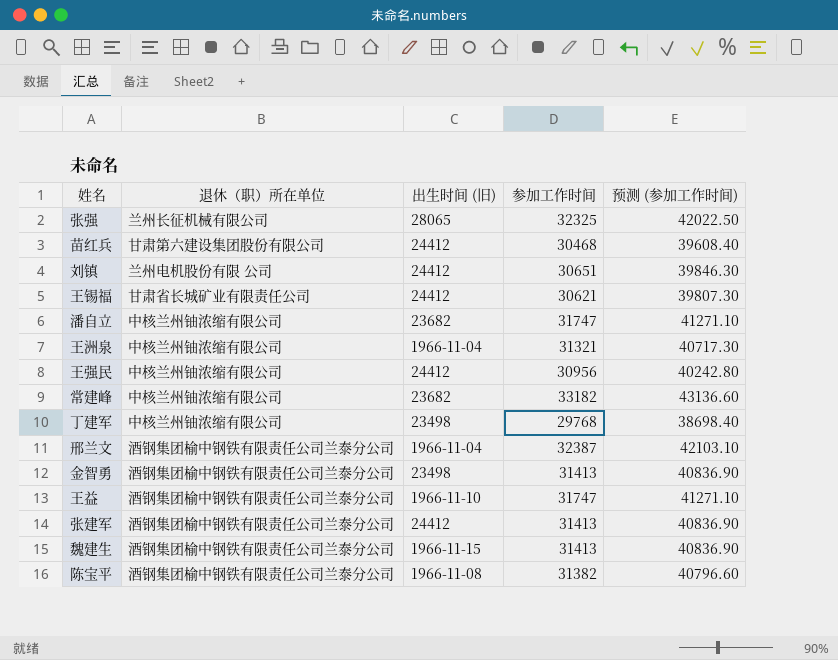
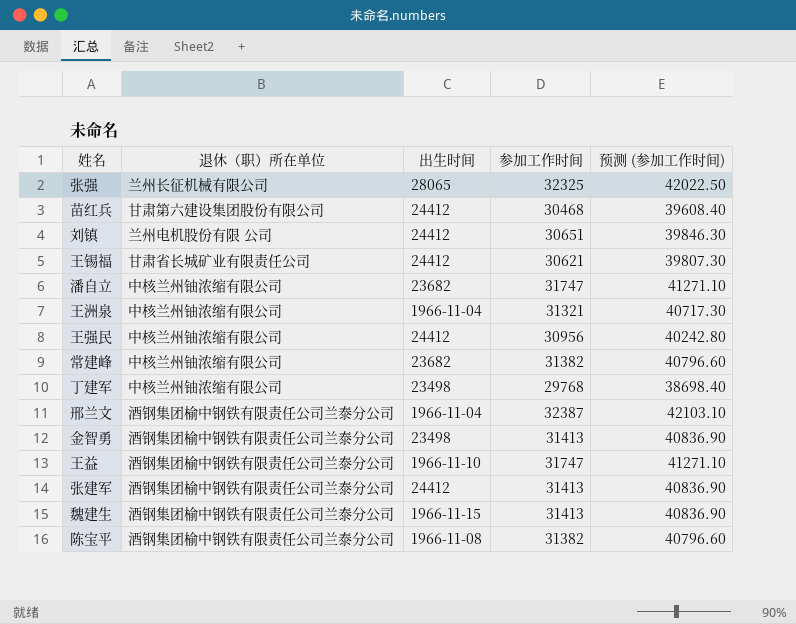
column name: 出生时间 (旧) -> 出生时间
常建峰 | 参加工作时间: 33182 -> 31382
常建峰 | 预测 (参加工作时间): 43136.60 -> 40796.60

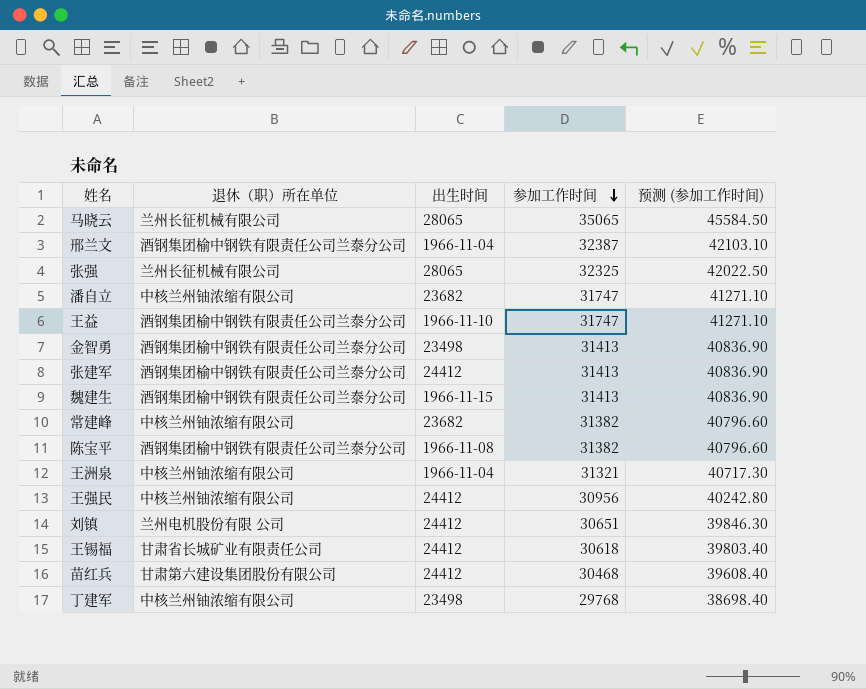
row order: none -> 参加工作时间 descending
row 马晓云: none -> 兰州长征机械有限公司 | 28065 | 35065 | 45584.50
王锡福 | 参加工作时间: 30621 -> 30618
王锡福 | 预测 (参加工作时间): 39807.30 -> 39803.40

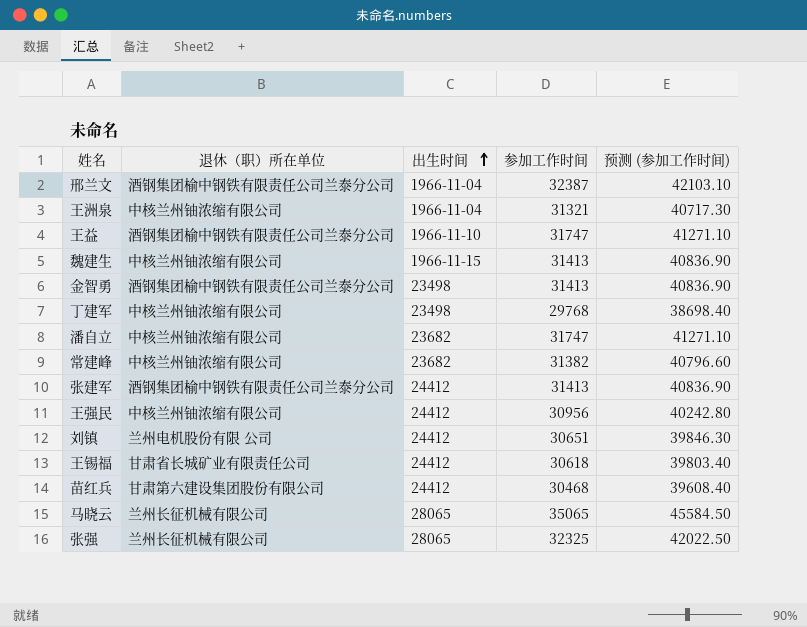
row order: 参加工作时间 descending -> 出生时间 ascending
row 陈宝平: 酒钢集团榆中钢铁有限责任公司兰泰分公司 | 1966-11-08 | 31382 | 40796.60 -> none
魏建生 | 退休（职）所在单位: 酒钢集团榆中钢铁有限责任公司兰泰分公司 -> 中核兰州铀浓缩有限公司

